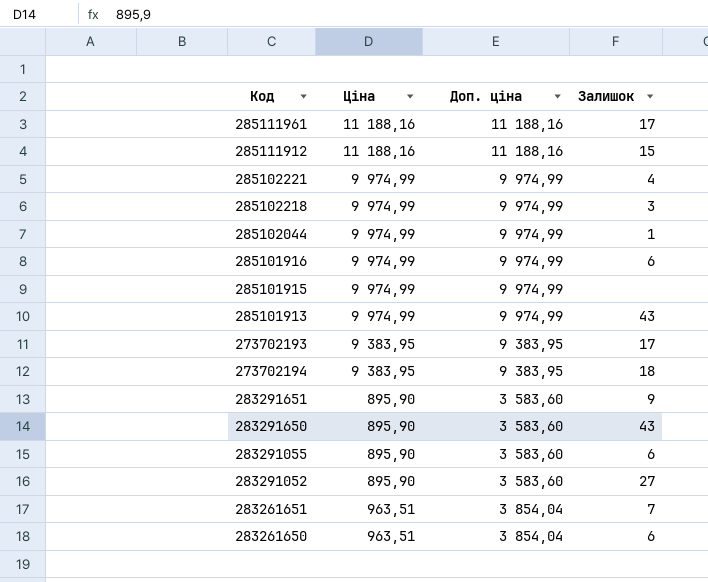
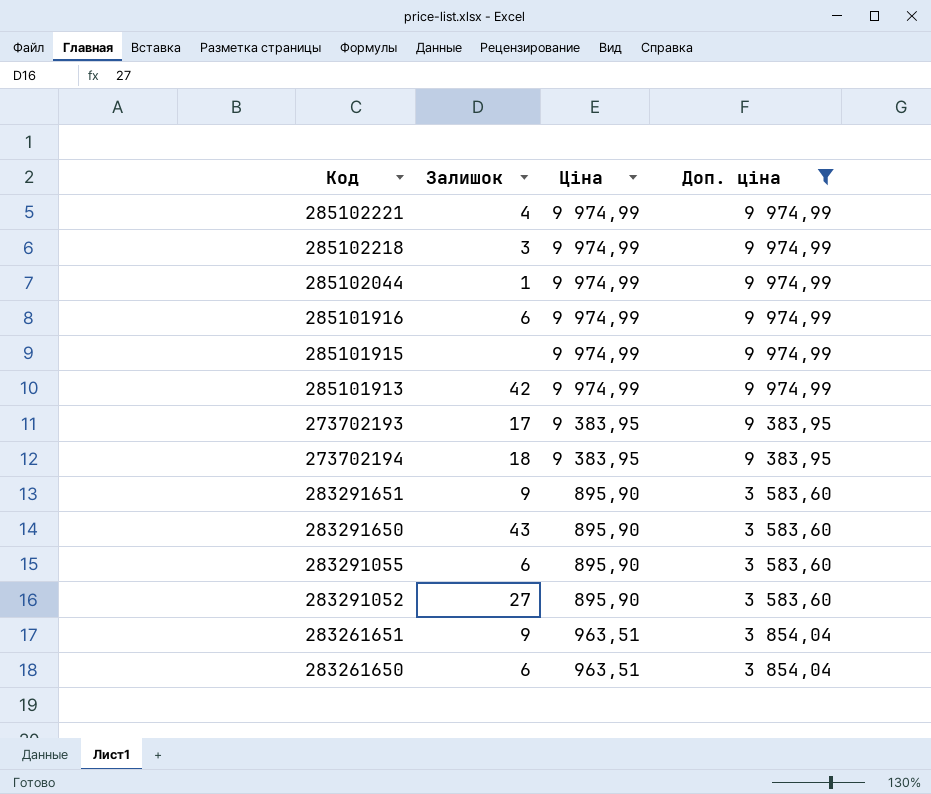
filter: none -> Доп. ціна != 11 188,16
column Залишок | position: 4 -> 2
285101913 | Залишок: 43 -> 42
283261651 | Залишок: 7 -> 9

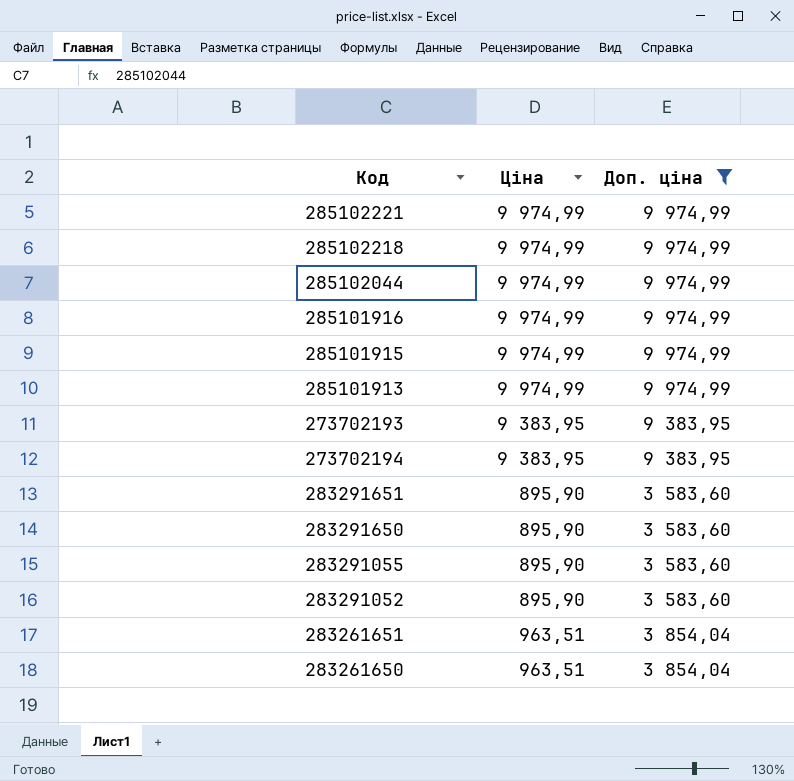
column Залишок | position: 2 -> none

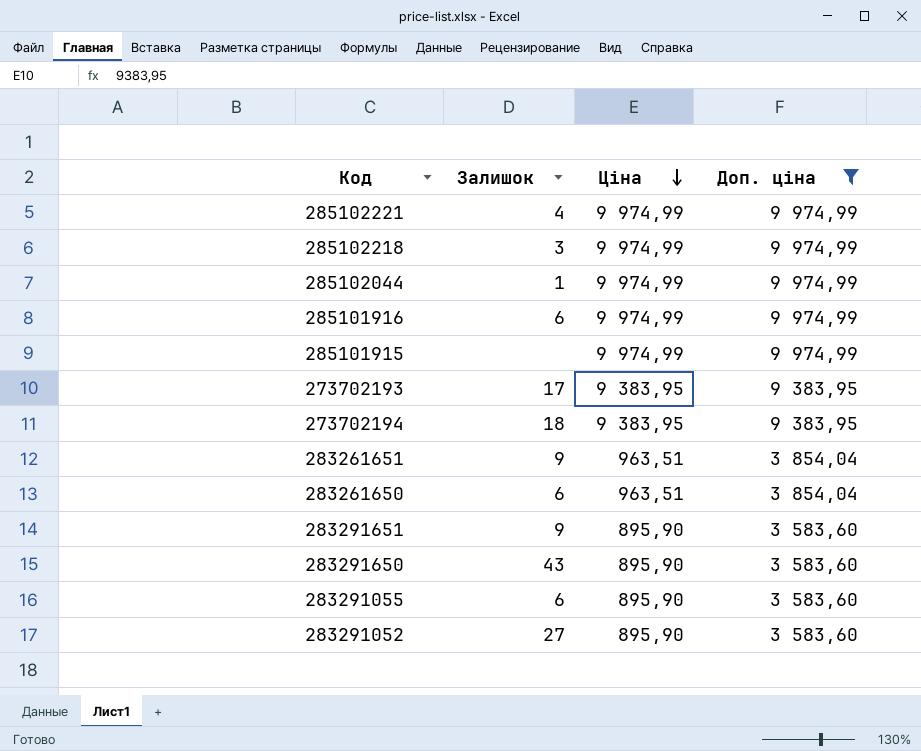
row order: none -> Ціна descending
column Залишок | position: none -> 2
row 285101913: 9 974,99 | 9 974,99 -> none

